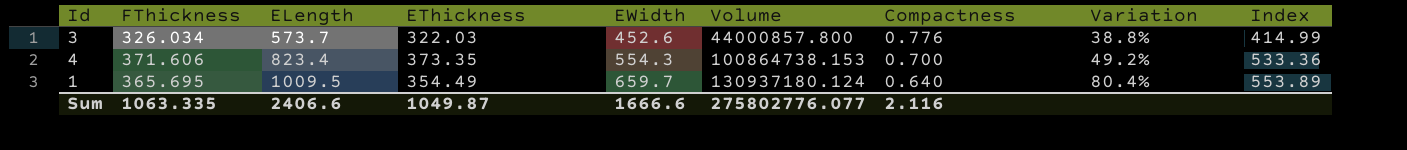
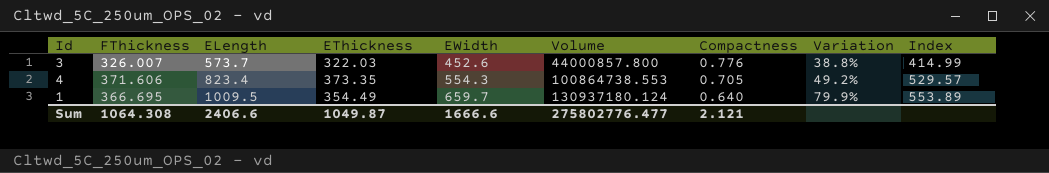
3 | FThickness: 326.034 -> 326.007
4 | Volume: 100864738.153 -> 100864738.553
4 | Compactness: 0.700 -> 0.705
4 | Index: 533.36 -> 529.57
1 | FThickness: 365.695 -> 366.695
1 | Variation: 80.4% -> 79.9%
Sum | FThickness: 1063.335 -> 1064.308
Sum | Volume: 275802776.077 -> 275802776.477
Sum | Compactness: 2.116 -> 2.121

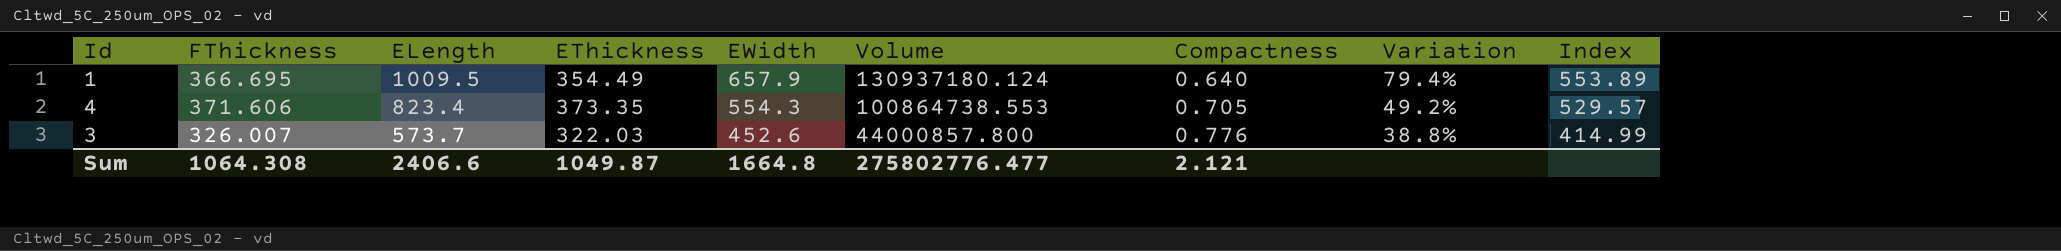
row order: ELength ascending -> ELength descending
1 | EWidth: 659.7 -> 657.9
1 | Variation: 79.9% -> 79.4%
Sum | EWidth: 1666.6 -> 1664.8

